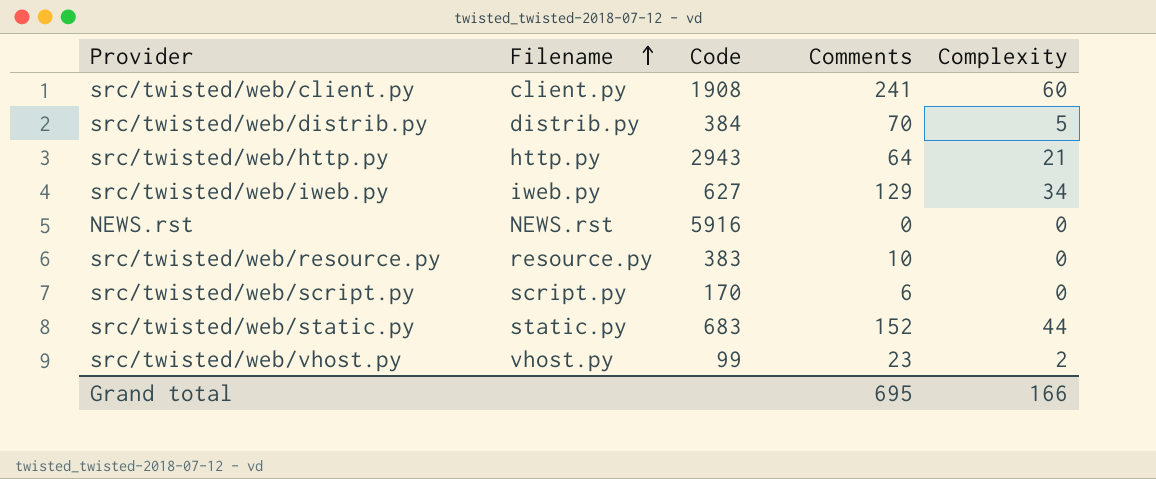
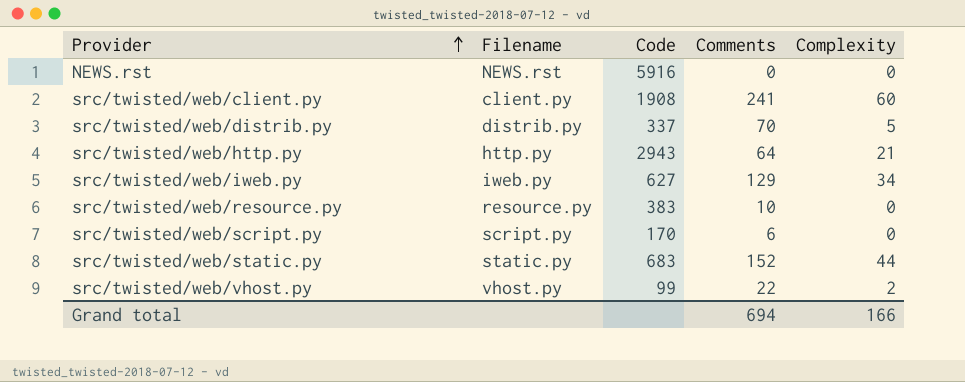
row order: Filename ascending -> Provider ascending
src/twisted/web/distrib.py | Code: 384 -> 337
src/twisted/web/vhost.py | Comments: 23 -> 22
Grand total | Comments: 695 -> 694

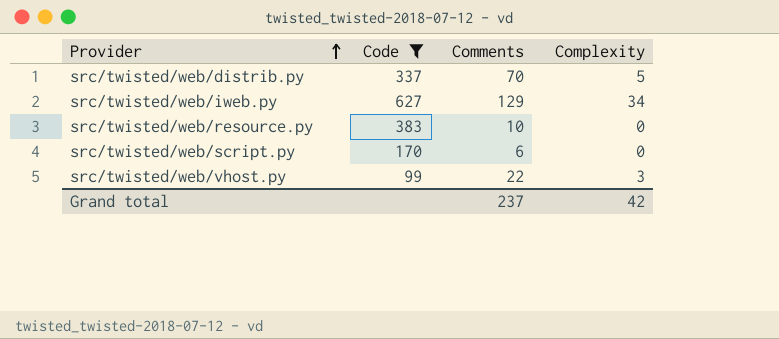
filter: none -> Code <= 627
column Filename | position: 2 -> none
src/twisted/web/vhost.py | Complexity: 2 -> 3
Grand total | Comments: 694 -> 237
Grand total | Complexity: 166 -> 42

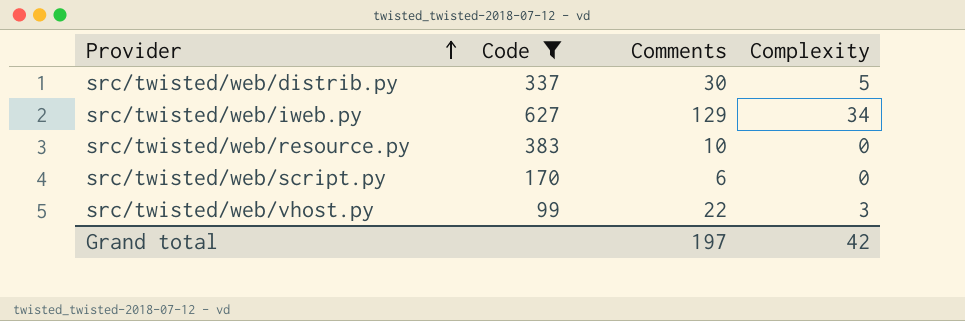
src/twisted/web/distrib.py | Comments: 70 -> 30
Grand total | Comments: 237 -> 197

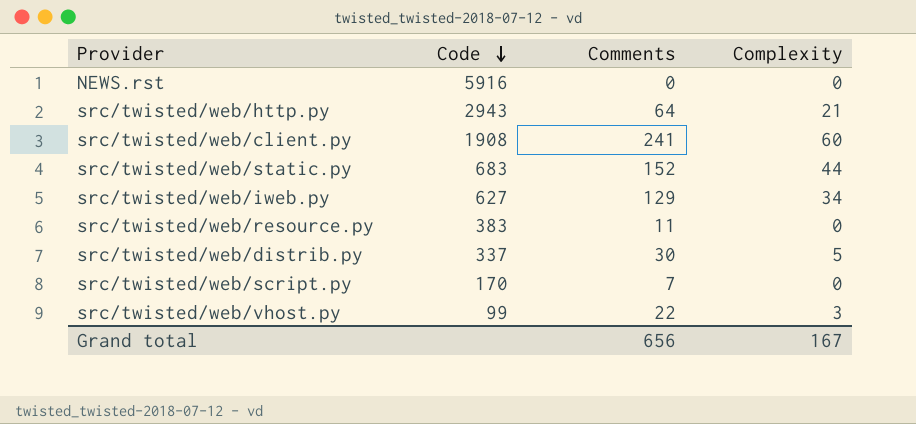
filter: Code <= 627 -> none
row order: Provider ascending -> Code descending
src/twisted/web/resource.py | Comments: 10 -> 11
src/twisted/web/script.py | Comments: 6 -> 7
Grand total | Comments: 197 -> 656
Grand total | Complexity: 42 -> 167

